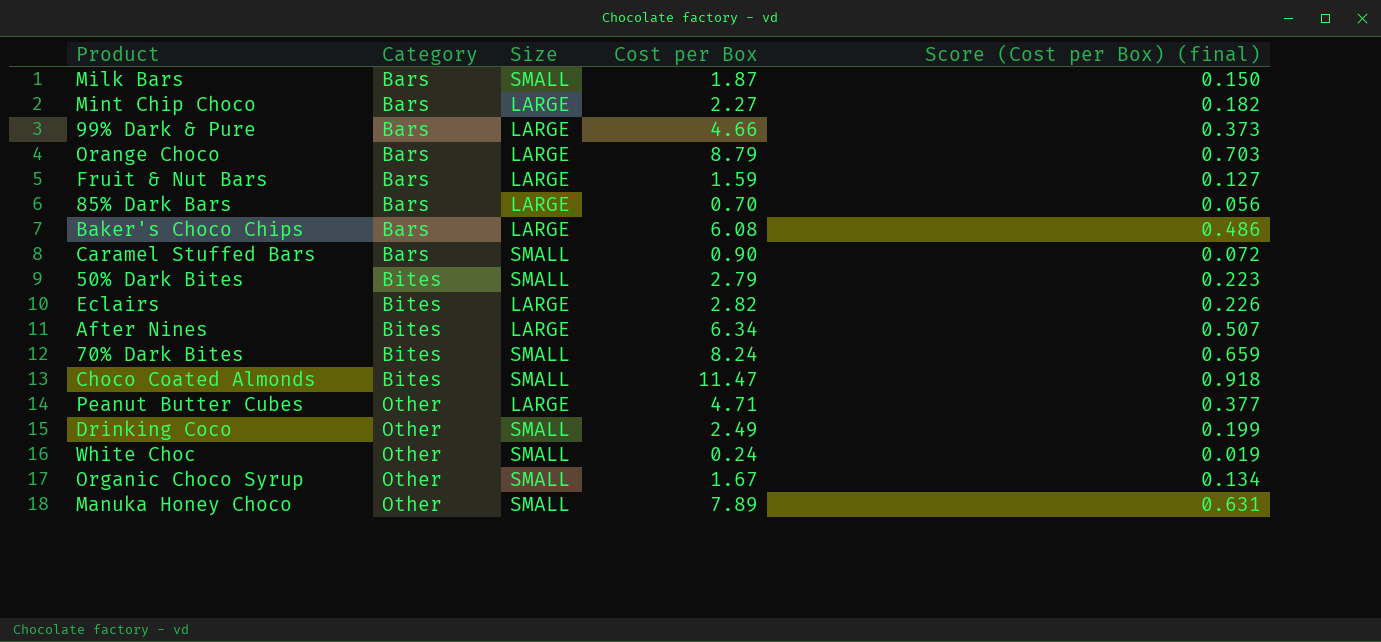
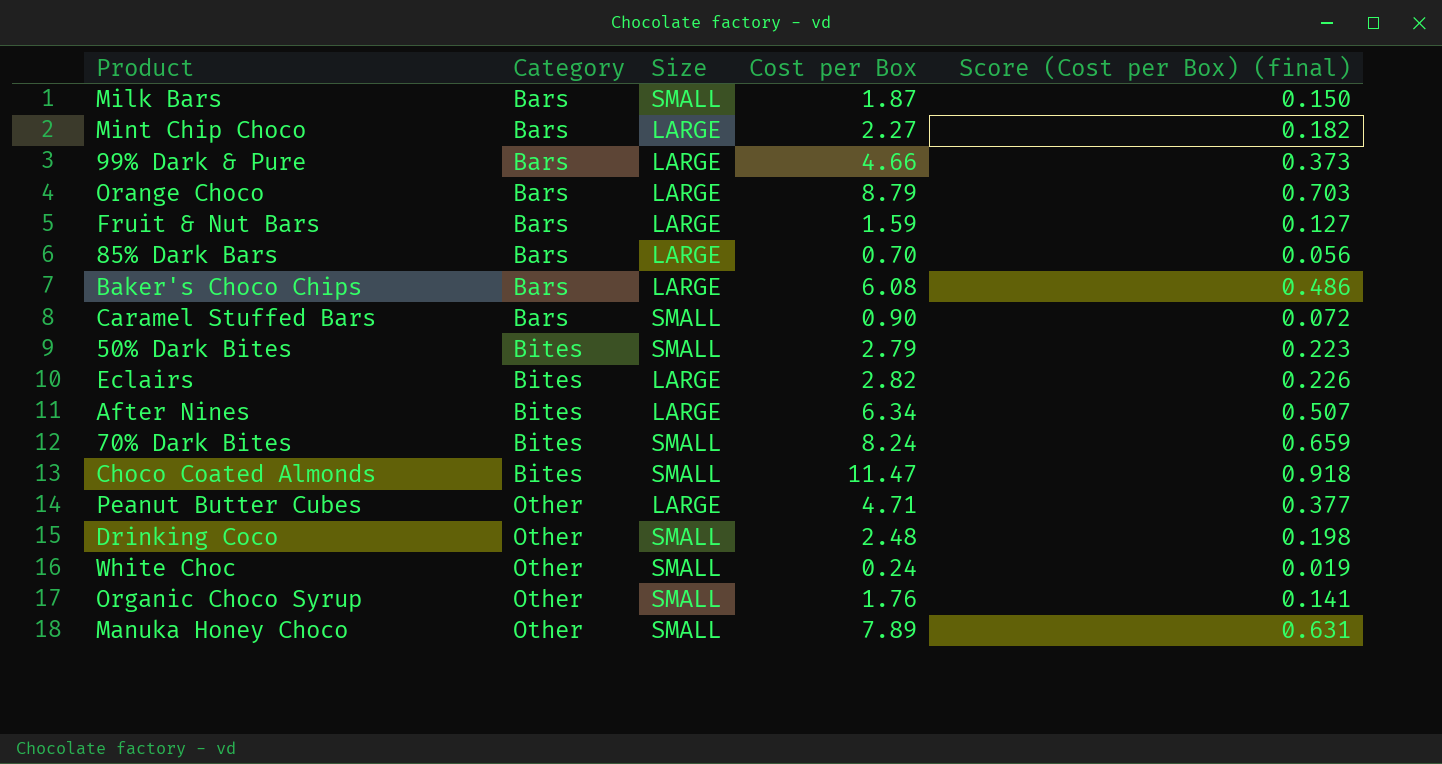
Drinking Coco | Cost per Box: 2.49 -> 2.48
Drinking Coco | Score (Cost per Box) (final): 0.199 -> 0.198
Organic Choco Syrup | Cost per Box: 1.67 -> 1.76
Organic Choco Syrup | Score (Cost per Box) (final): 0.134 -> 0.141

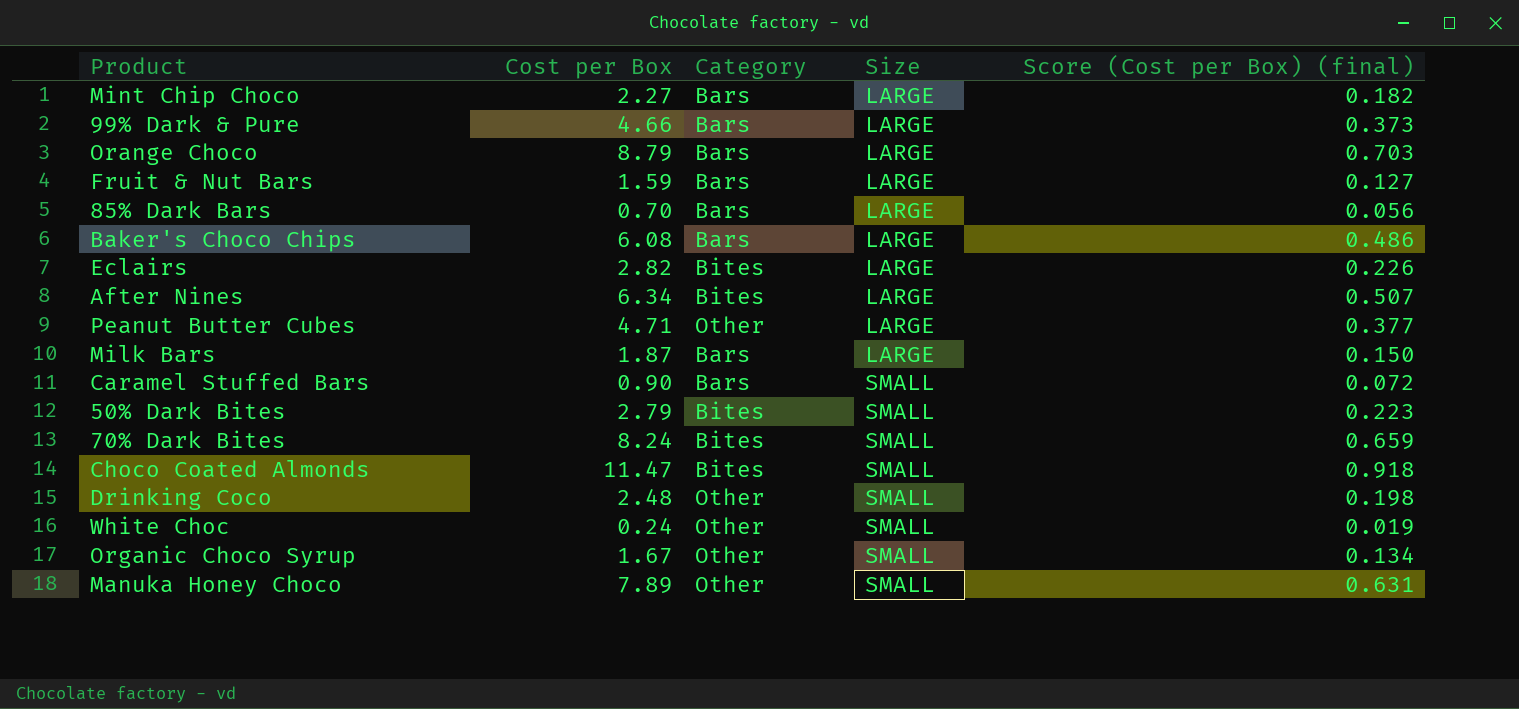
row order: Category ascending -> Size ascending
column Cost per Box | position: 4 -> 2
Milk Bars | Size: SMALL -> LARGE
Organic Choco Syrup | Cost per Box: 1.76 -> 1.67
Organic Choco Syrup | Score (Cost per Box) (final): 0.141 -> 0.134

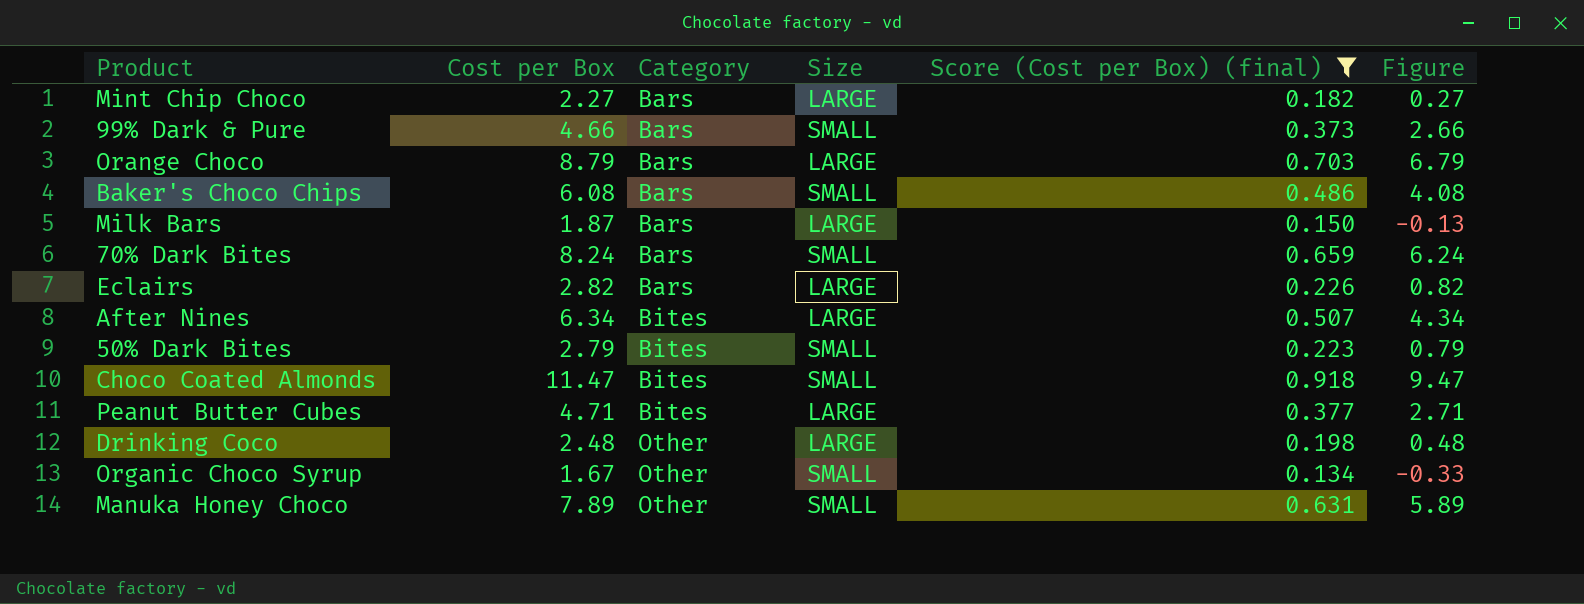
filter: none -> Score (Cost per Box) (final) >= 0.134
row order: Size ascending -> Category ascending
column Figure | formula: none -> [Cost per Box] - 2
99% Dark & Pure | Size: LARGE -> SMALL
Baker's Choco Chips | Size: LARGE -> SMALL
70% Dark Bites | Category: Bites -> Bars
Eclairs | Category: Bites -> Bars
Peanut Butter Cubes | Category: Other -> Bites
Drinking Coco | Size: SMALL -> LARGE

